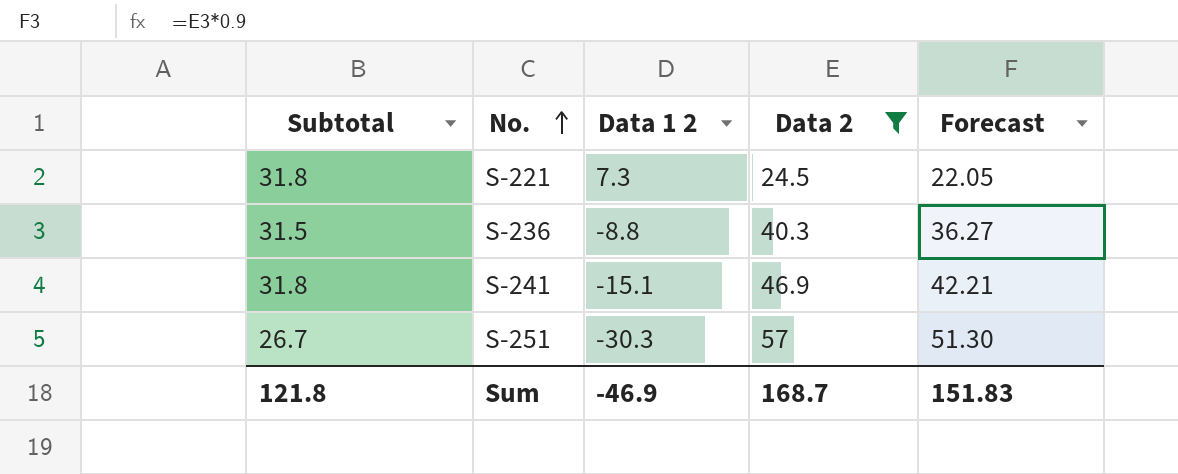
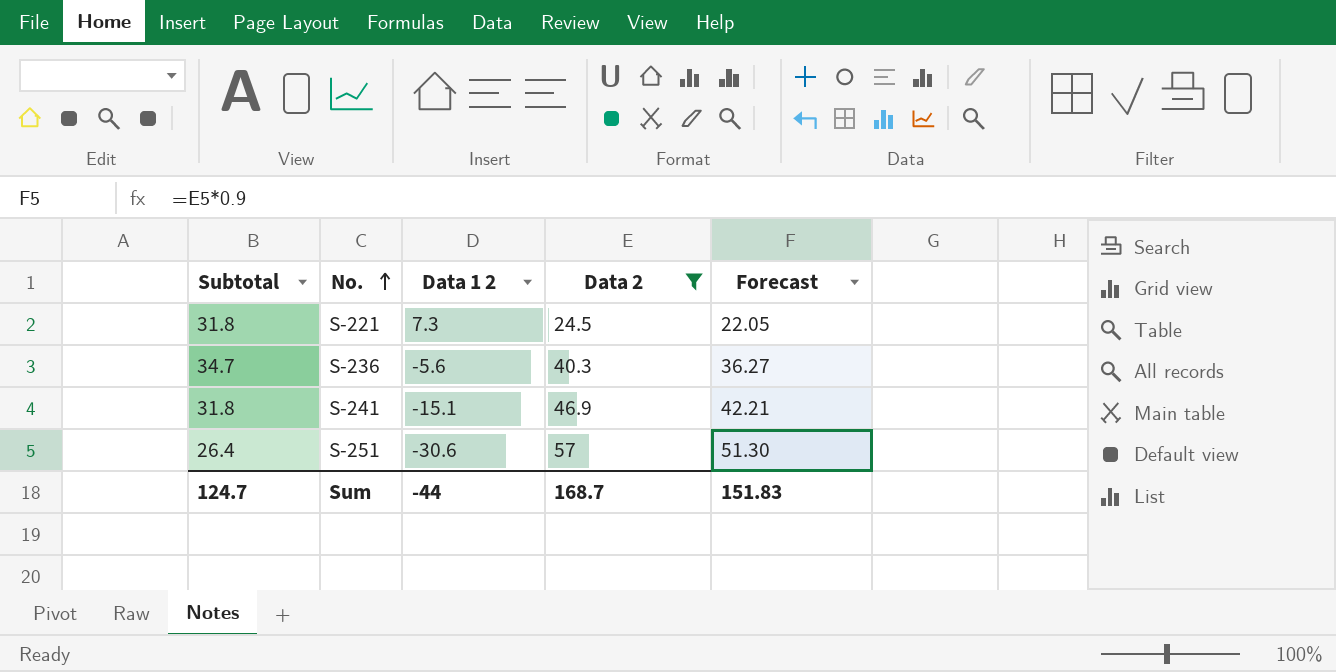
S-236 | Subtotal: 31.5 -> 34.7
S-236 | Data 1 2: -8.8 -> -5.6
S-251 | Subtotal: 26.7 -> 26.4
S-251 | Data 1 2: -30.3 -> -30.6
Sum | Subtotal: 121.8 -> 124.7
Sum | Data 1 2: -46.9 -> -44

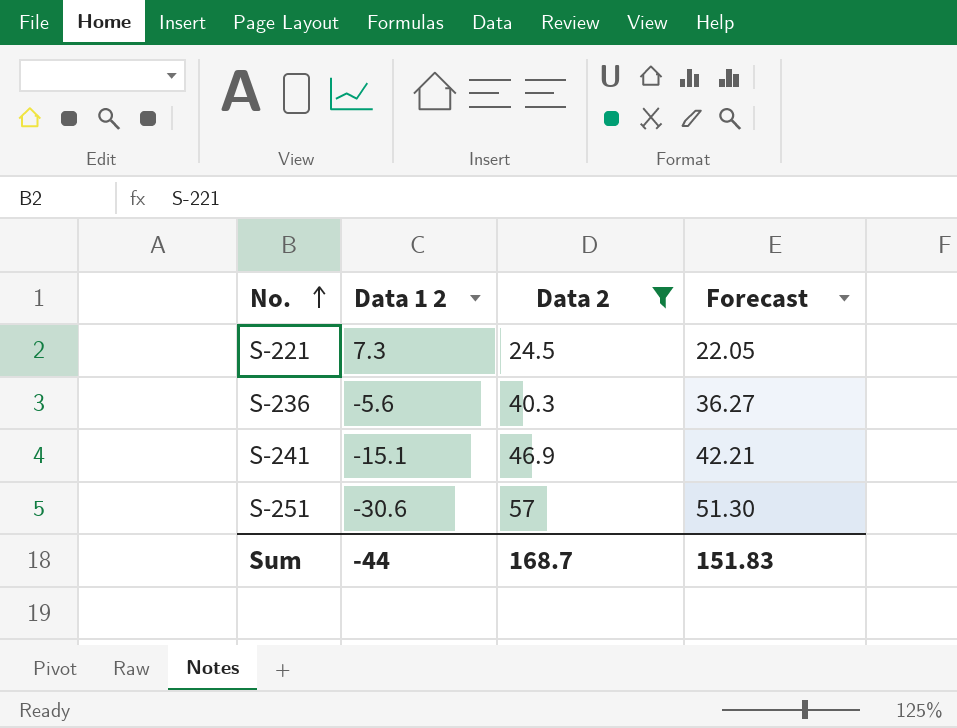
column Subtotal | formula: [Data 1 2] + [Data 2] -> none

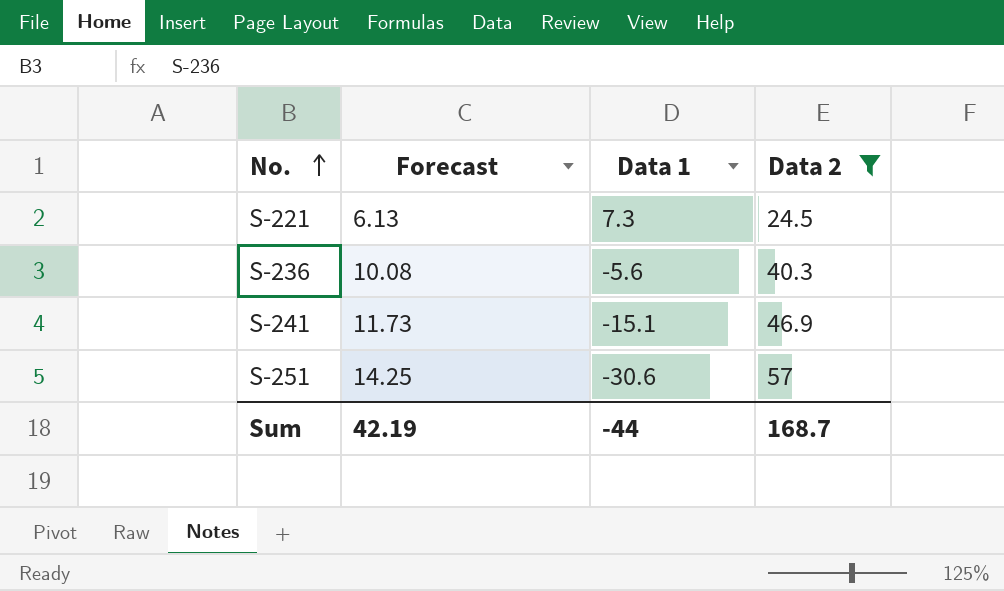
column Forecast | formula: [Data 2] * 0.9 -> [Data 2] * 0.25
column Forecast | position: 4 -> 2
column name: Data 1 2 -> Data 1
Sum | Forecast: 151.83 -> 42.19

